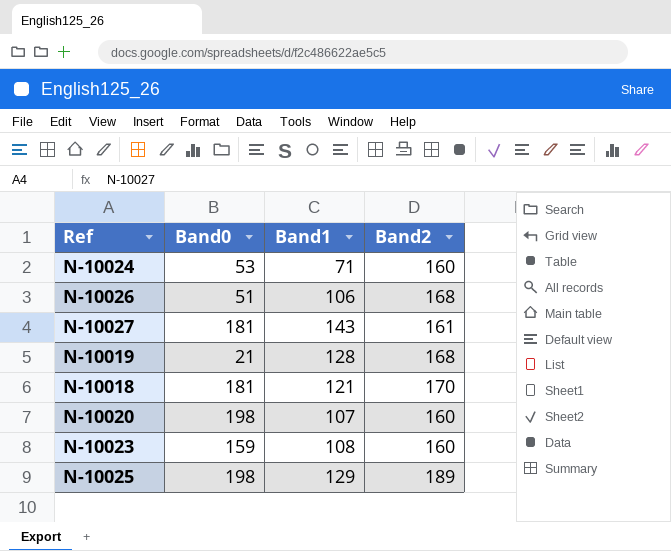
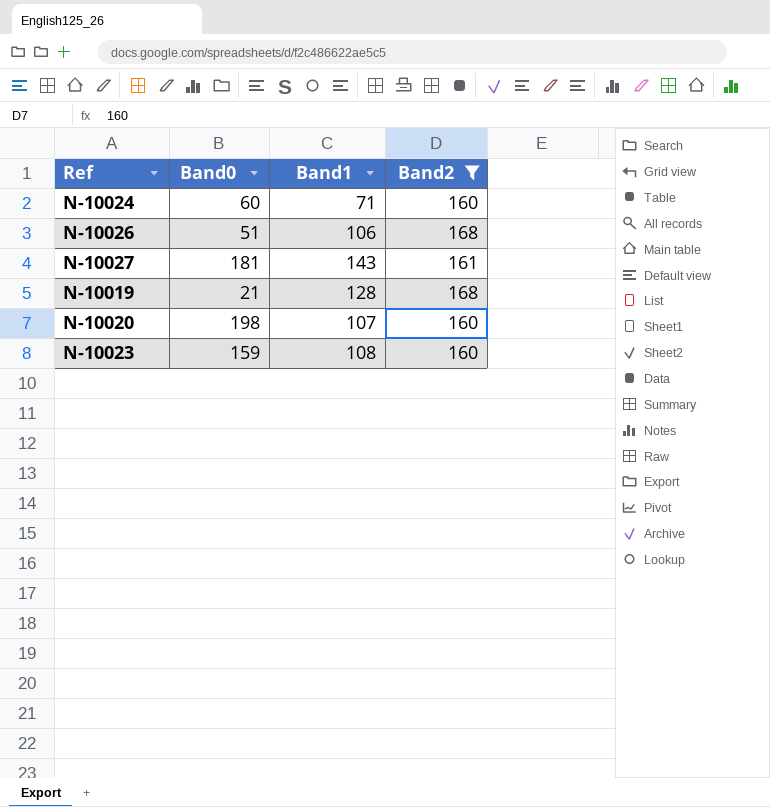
filter: none -> Band2 <= 168
N-10024 | Band0: 53 -> 60

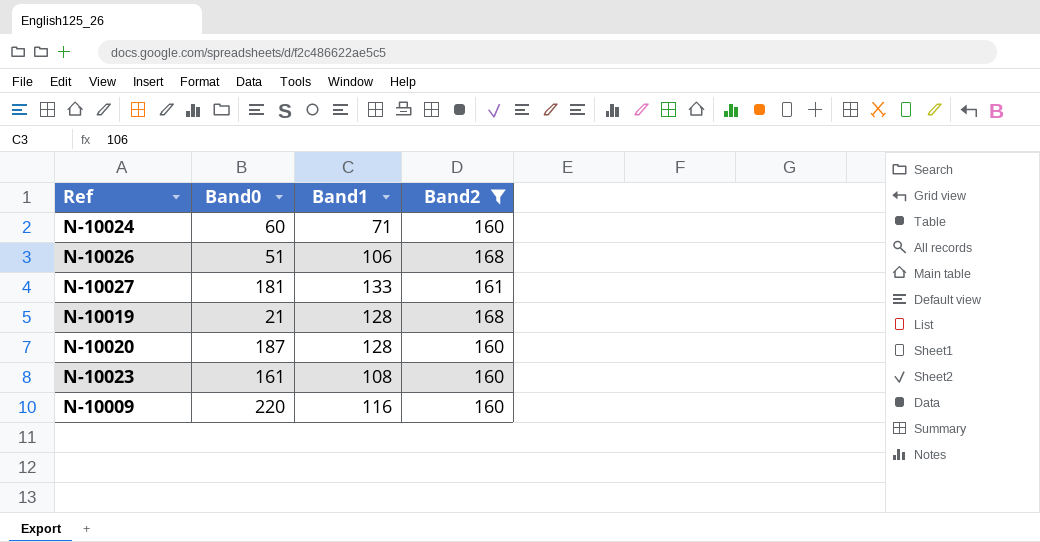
N-10027 | Band1: 143 -> 133
N-10020 | Band0: 198 -> 187
N-10020 | Band1: 107 -> 128
N-10023 | Band0: 159 -> 161
row N-10009: none -> 220 | 116 | 160

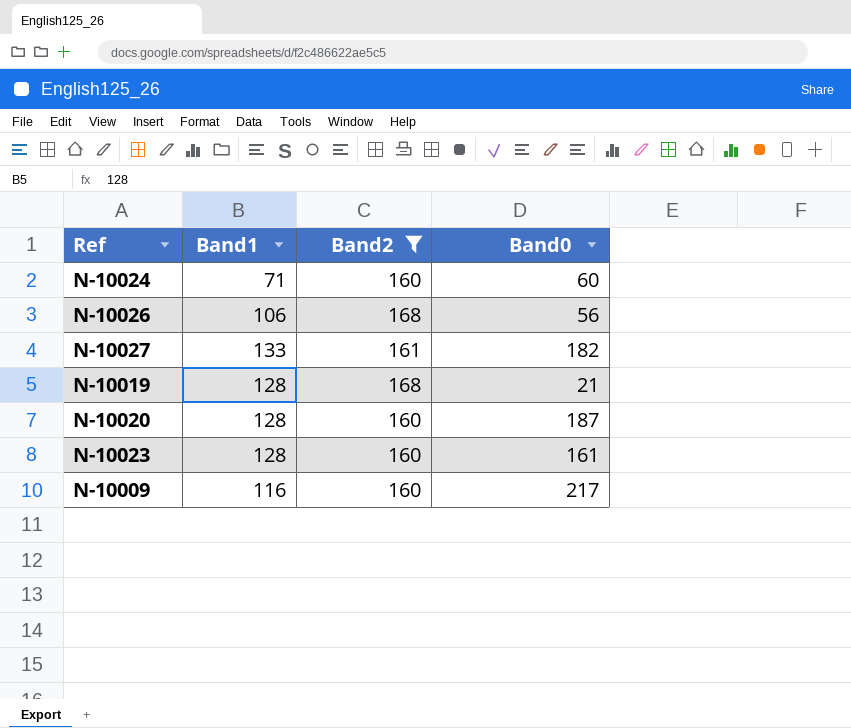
column Band0 | position: 2 -> 4
N-10026 | Band0: 51 -> 56
N-10027 | Band0: 181 -> 182
N-10023 | Band1: 108 -> 128
N-10009 | Band0: 220 -> 217

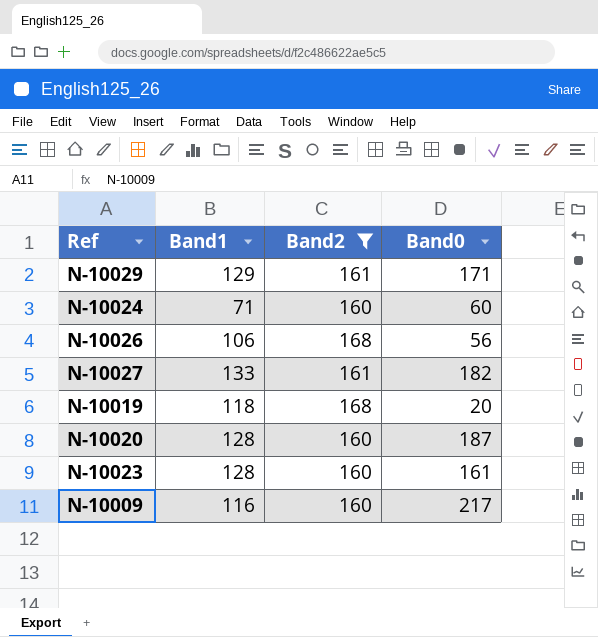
row N-10029: none -> 129 | 161 | 171
N-10019 | Band1: 128 -> 118
N-10019 | Band0: 21 -> 20

